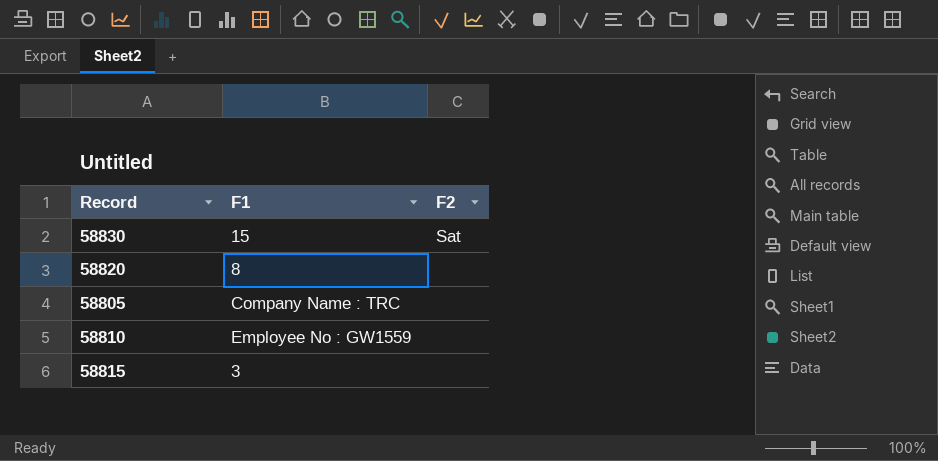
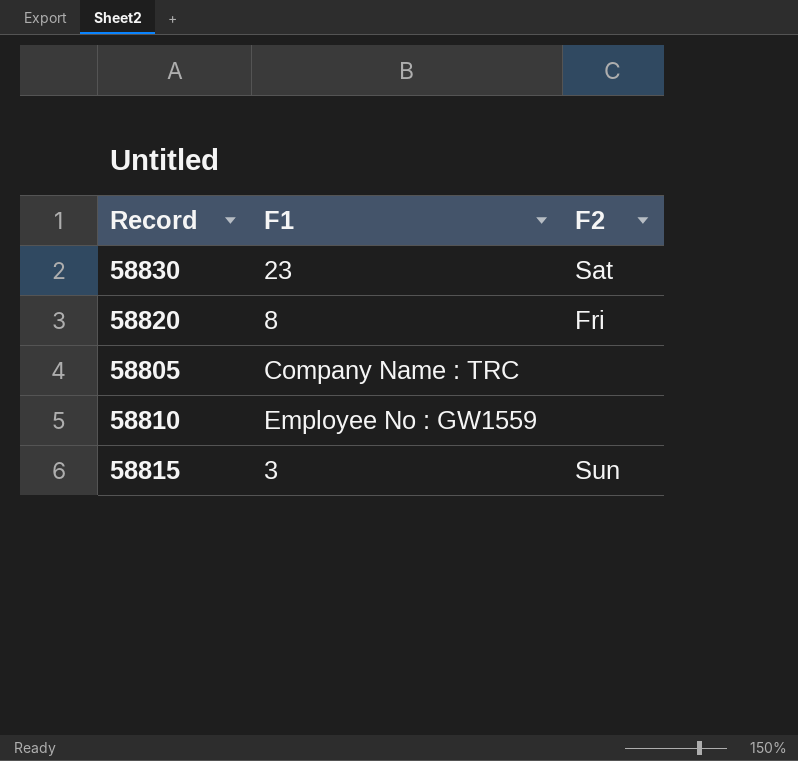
58830 | F1: 15 -> 23
58820 | F2: none -> Fri
58815 | F2: none -> Sun

